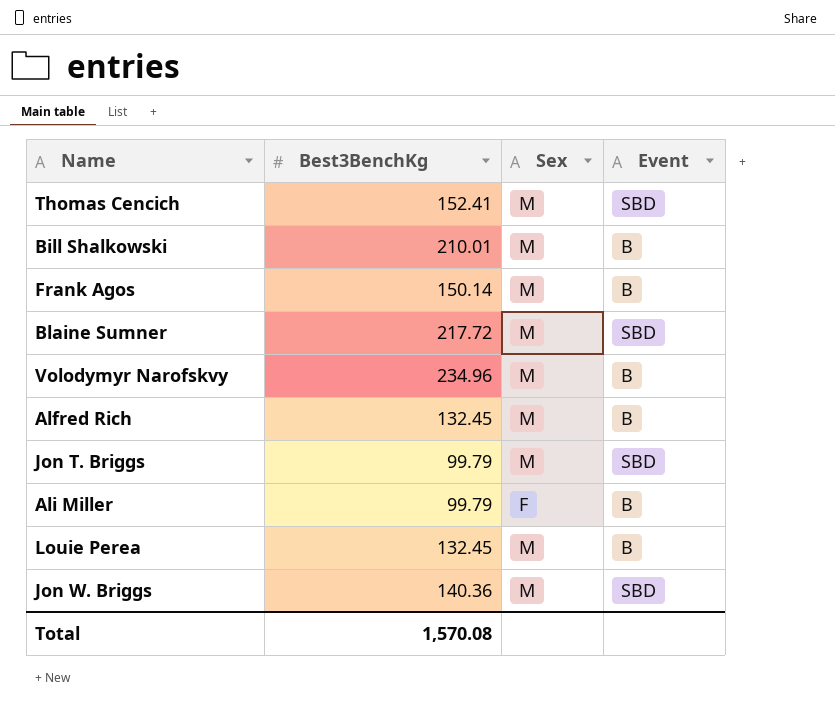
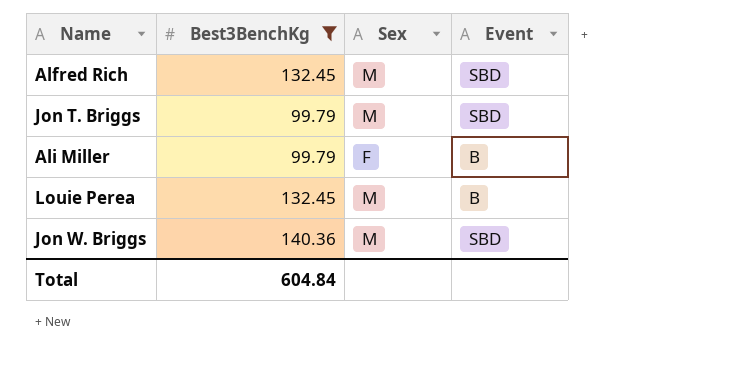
filter: none -> Best3BenchKg <= 140.36
Alfred Rich | Event: B -> SBD
Total | Best3BenchKg: 1,570.08 -> 604.84

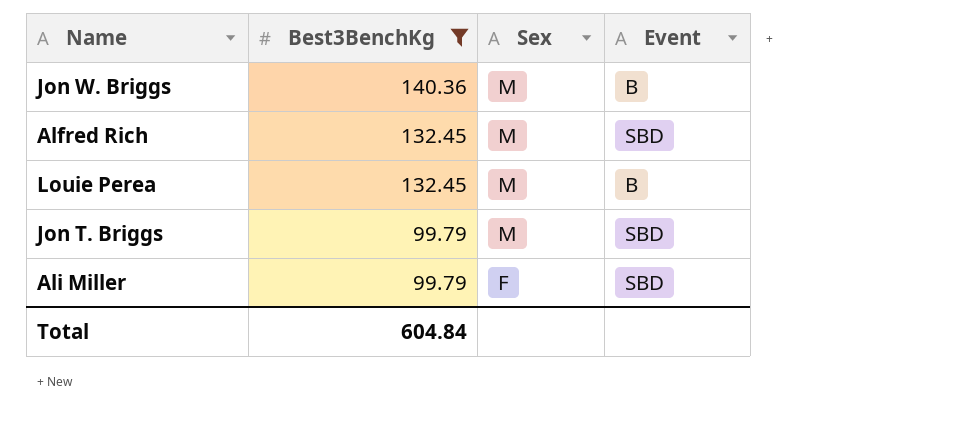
row order: none -> Best3BenchKg descending
Jon W. Briggs | Event: SBD -> B
Ali Miller | Event: B -> SBD

